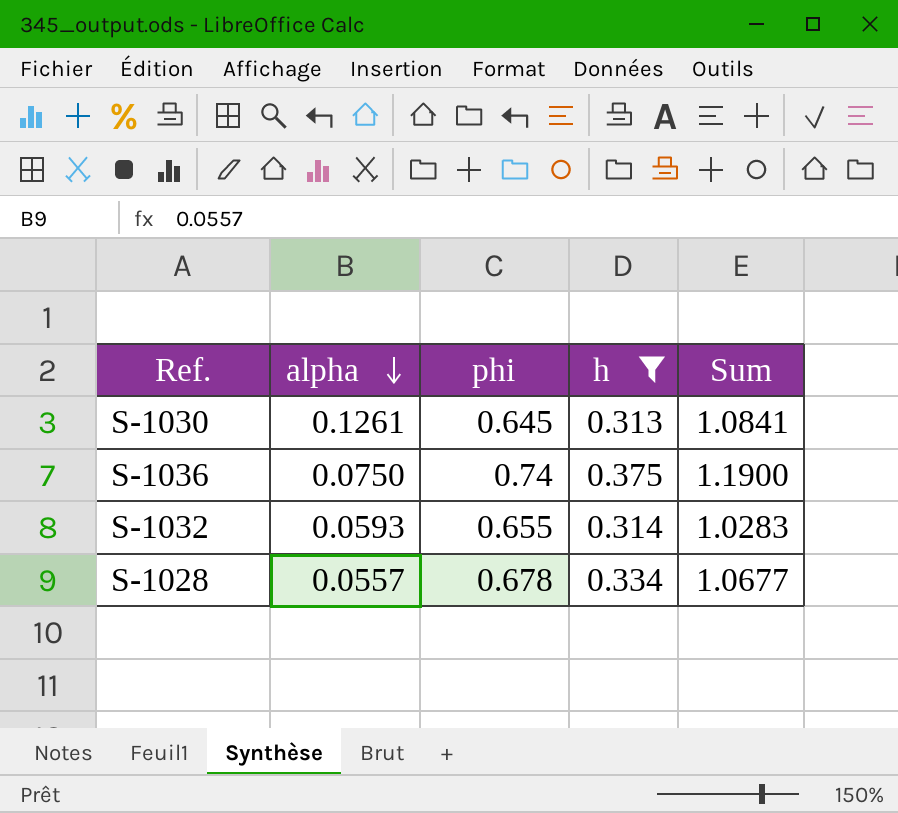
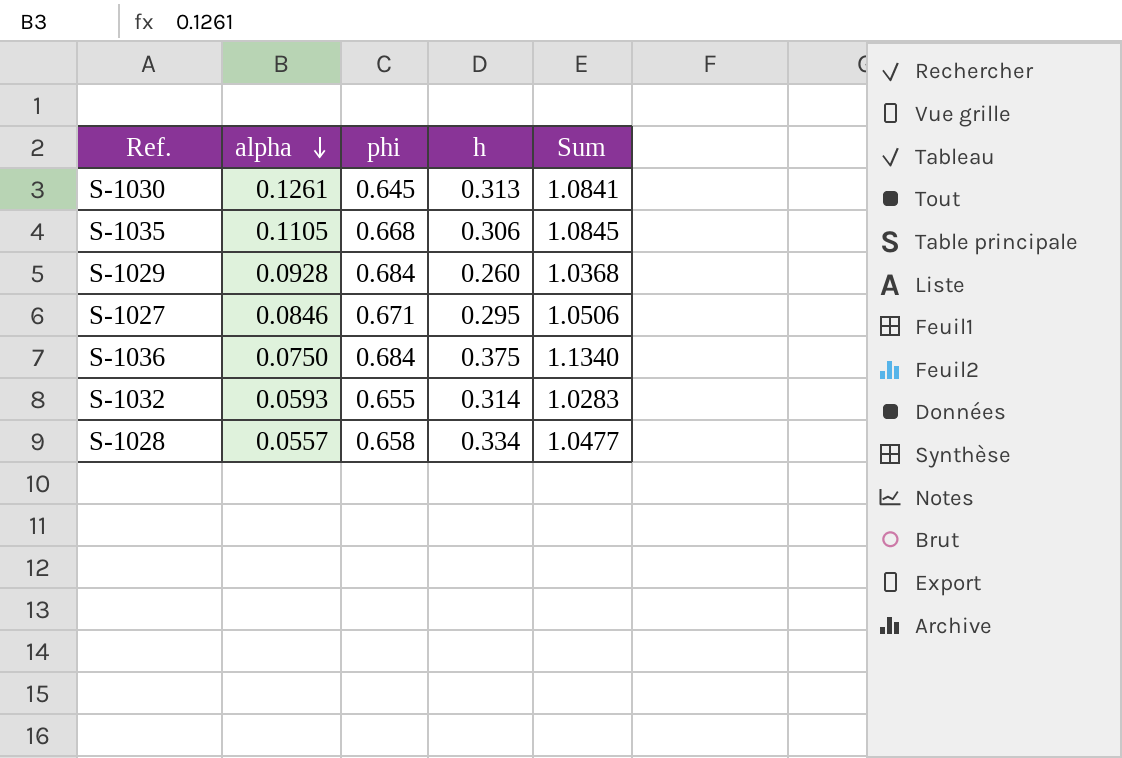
filter: h >= 0.313 -> none
S-1036 | phi: 0.74 -> 0.684
S-1036 | Sum: 1.1900 -> 1.1340
S-1028 | phi: 0.678 -> 0.658
S-1028 | Sum: 1.0677 -> 1.0477

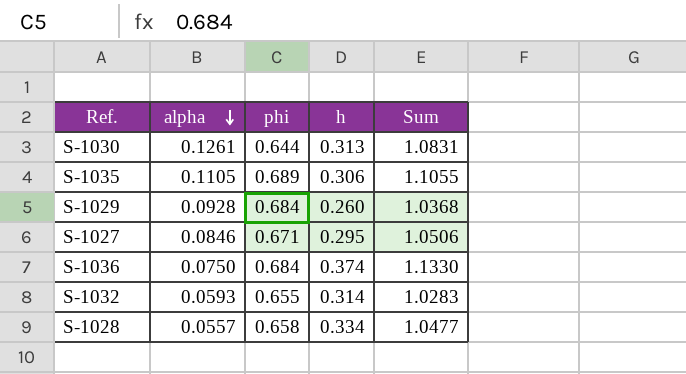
S-1030 | phi: 0.645 -> 0.644
S-1030 | Sum: 1.0841 -> 1.0831
S-1035 | phi: 0.668 -> 0.689
S-1035 | Sum: 1.0845 -> 1.1055
S-1036 | h: 0.375 -> 0.374
S-1036 | Sum: 1.1340 -> 1.1330

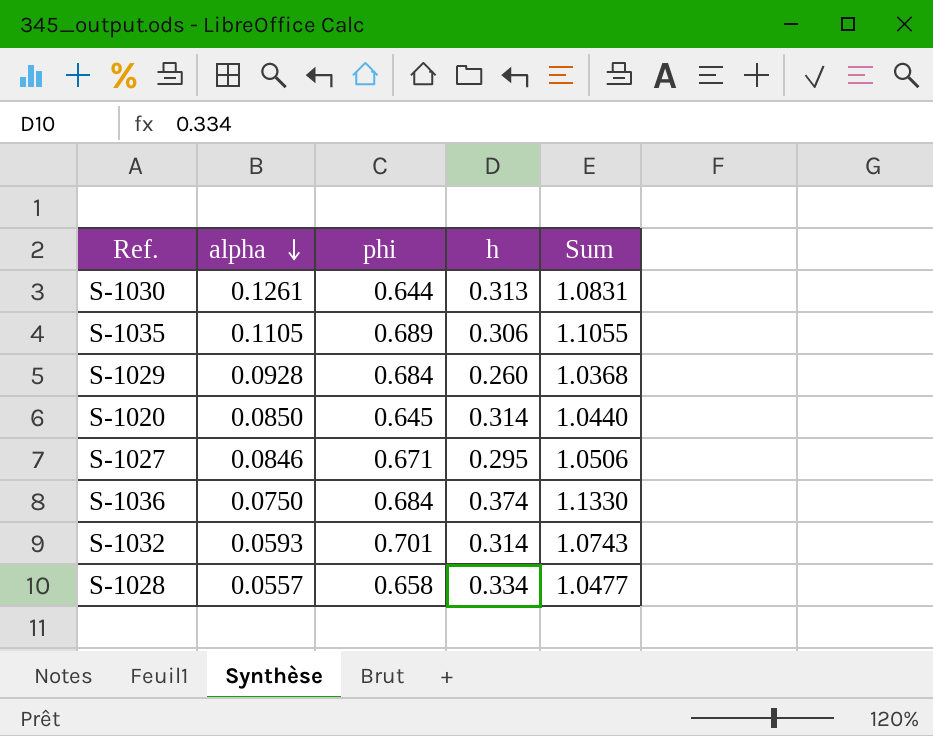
row S-1020: none -> 0.0850 | 0.645 | 0.314 | 1.0440
S-1032 | phi: 0.655 -> 0.701
S-1032 | Sum: 1.0283 -> 1.0743

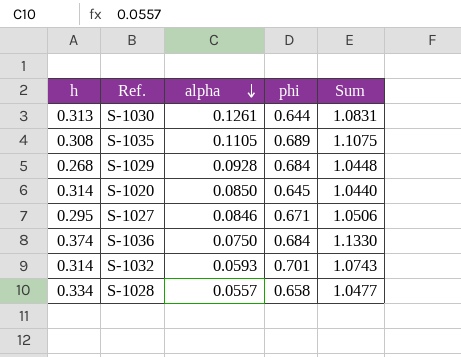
column h | position: 4 -> 1
S-1035 | h: 0.306 -> 0.308
S-1035 | Sum: 1.1055 -> 1.1075
S-1029 | h: 0.260 -> 0.268
S-1029 | Sum: 1.0368 -> 1.0448

